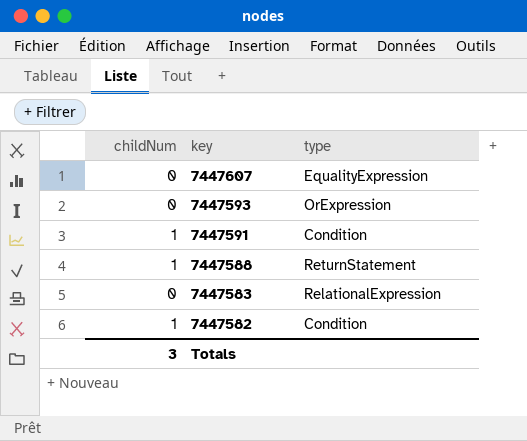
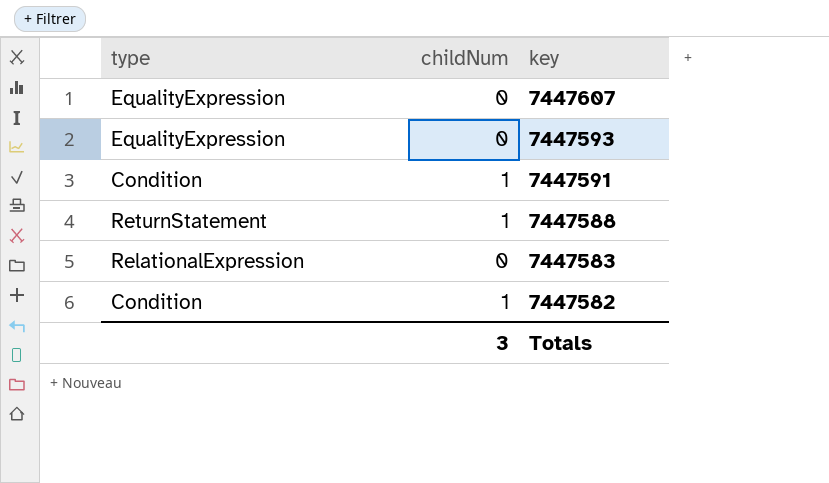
column type | position: 3 -> 1
7447593 | type: OrExpression -> EqualityExpression

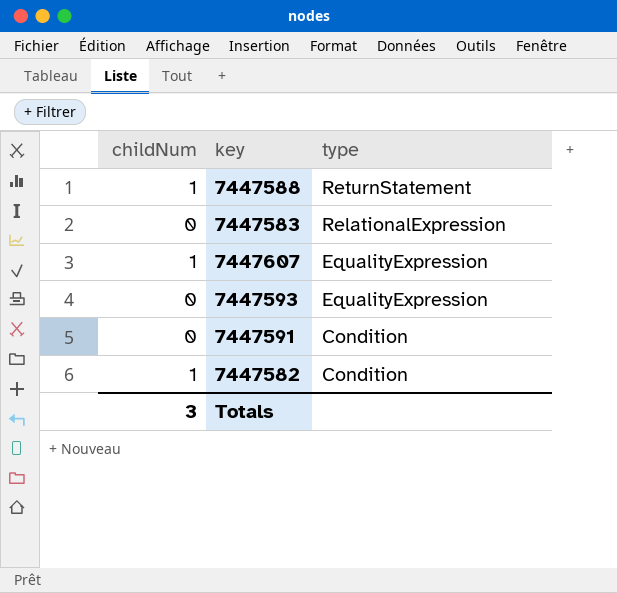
row order: key descending -> type descending
column type | position: 1 -> 3
7447607 | childNum: 0 -> 1
7447591 | childNum: 1 -> 0

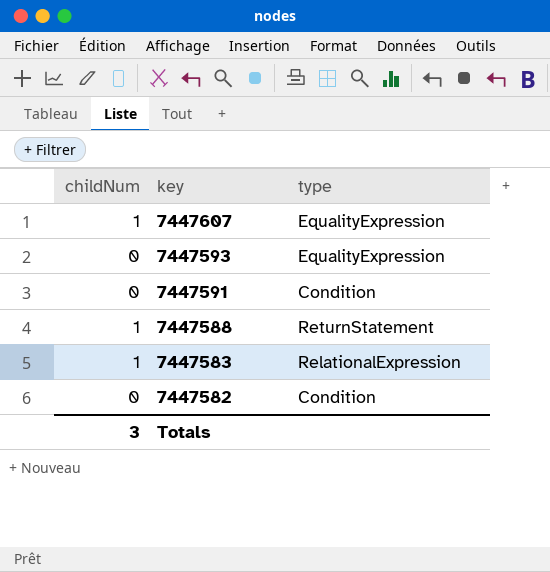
row order: type descending -> key descending
7447583 | childNum: 0 -> 1
7447582 | childNum: 1 -> 0

